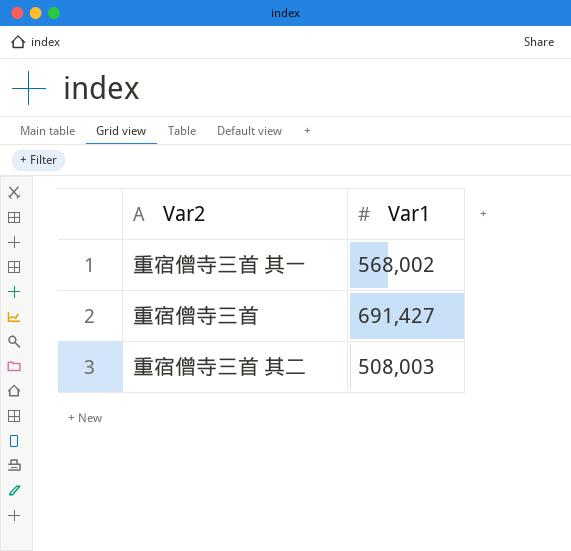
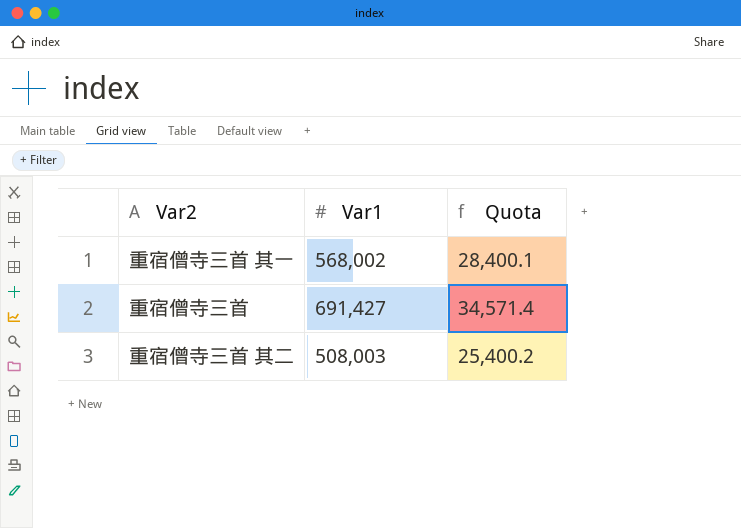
column Quota | formula: none -> [Var1] * 0.05

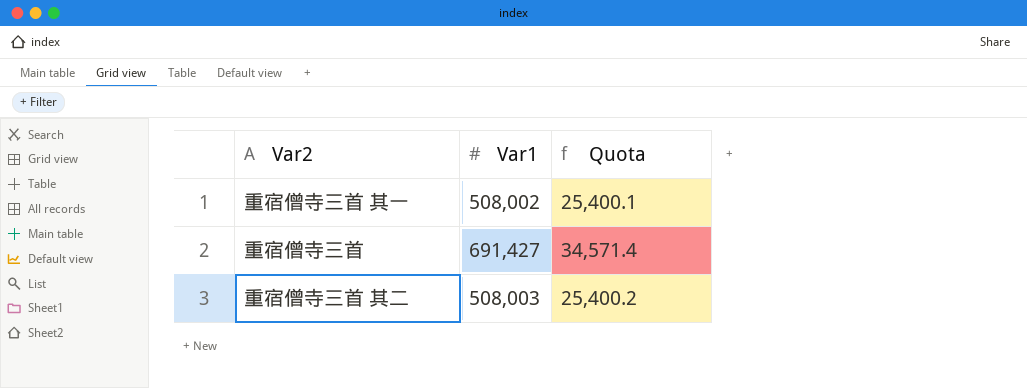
重宿僧寺三首 其一 | Var1: 568,002 -> 508,002
重宿僧寺三首 其一 | Quota: 28,400.1 -> 25,400.1

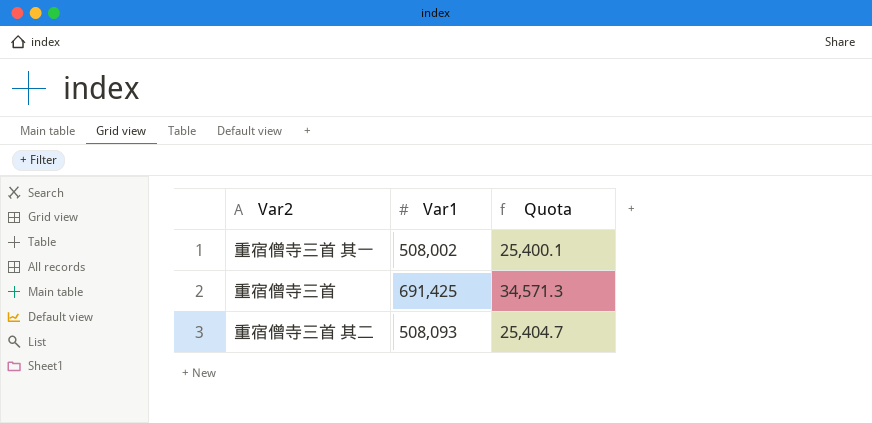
重宿僧寺三首 | Var1: 691,427 -> 691,425
重宿僧寺三首 | Quota: 34,571.4 -> 34,571.3
重宿僧寺三首 其二 | Var1: 508,003 -> 508,093
重宿僧寺三首 其二 | Quota: 25,400.2 -> 25,404.7

